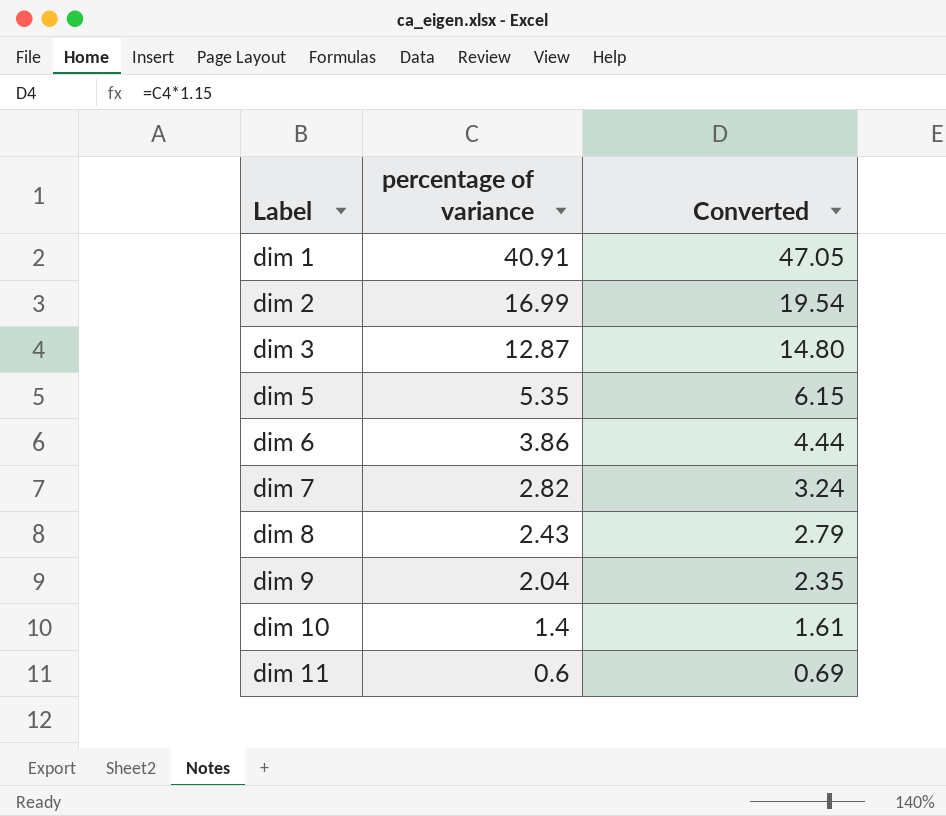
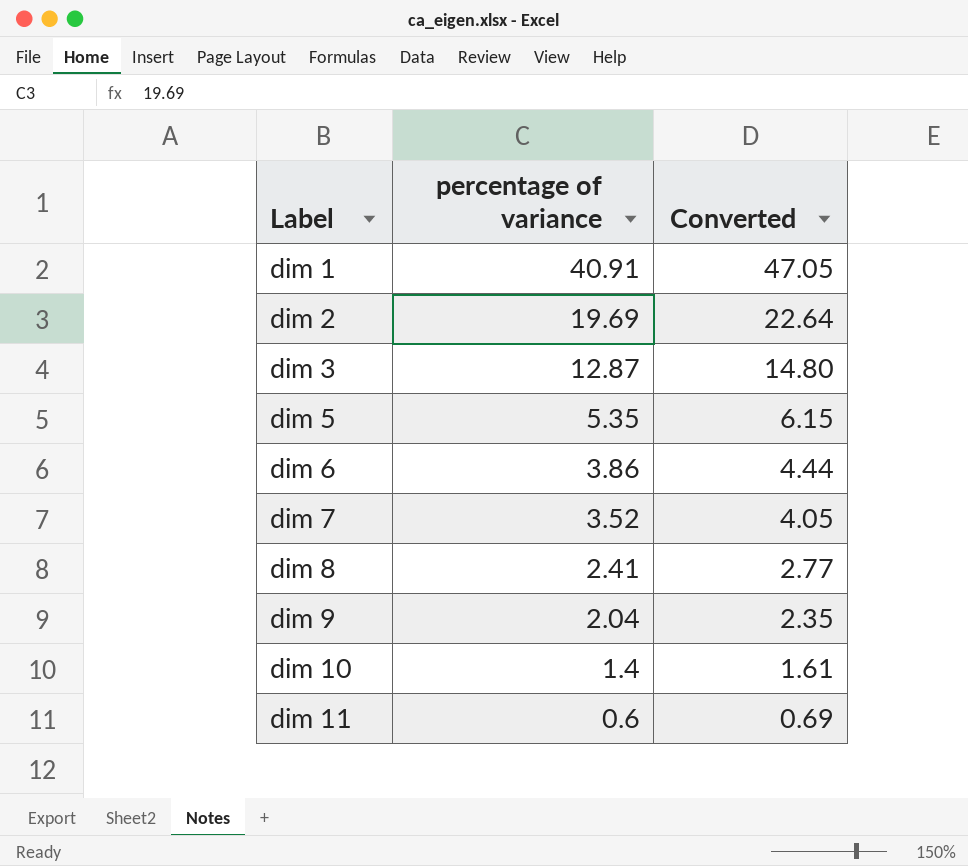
dim 2 | percentage of variance: 16.99 -> 19.69
dim 2 | Converted: 19.54 -> 22.64
dim 7 | percentage of variance: 2.82 -> 3.52
dim 7 | Converted: 3.24 -> 4.05
dim 8 | percentage of variance: 2.43 -> 2.41
dim 8 | Converted: 2.79 -> 2.77

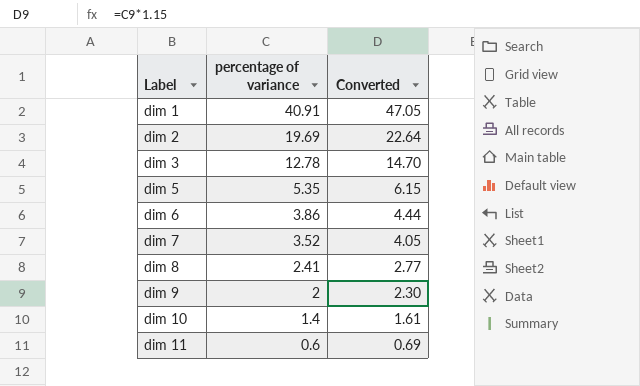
dim 3 | percentage of variance: 12.87 -> 12.78
dim 3 | Converted: 14.80 -> 14.70
dim 9 | percentage of variance: 2.04 -> 2
dim 9 | Converted: 2.35 -> 2.30

